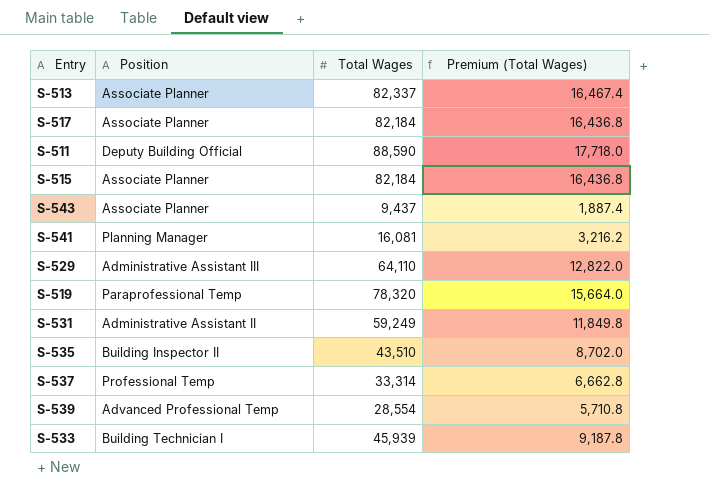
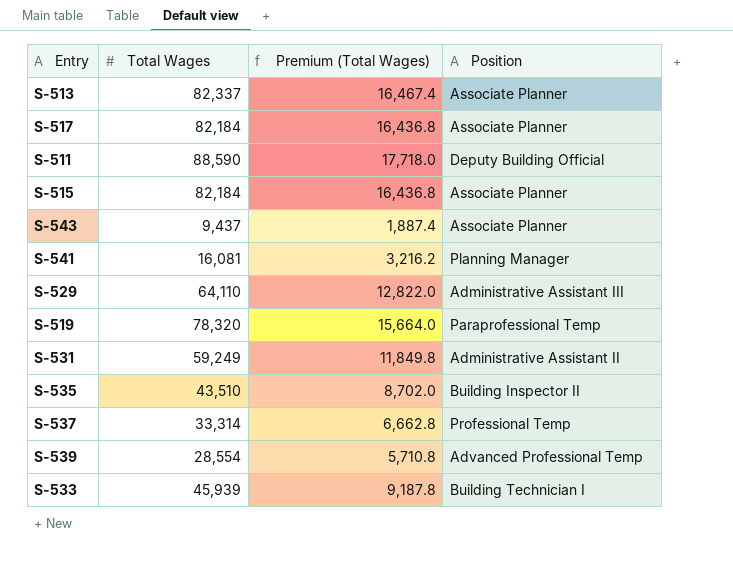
column Position | position: 2 -> 4

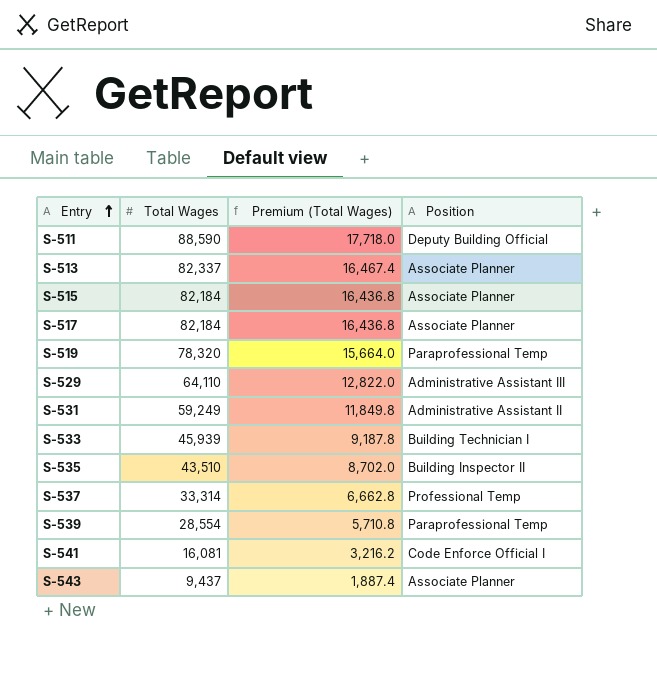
row order: none -> Entry ascending
S-539 | Position: Advanced Professional Temp -> Paraprofessional Temp
S-541 | Position: Planning Manager -> Code Enforce Official I

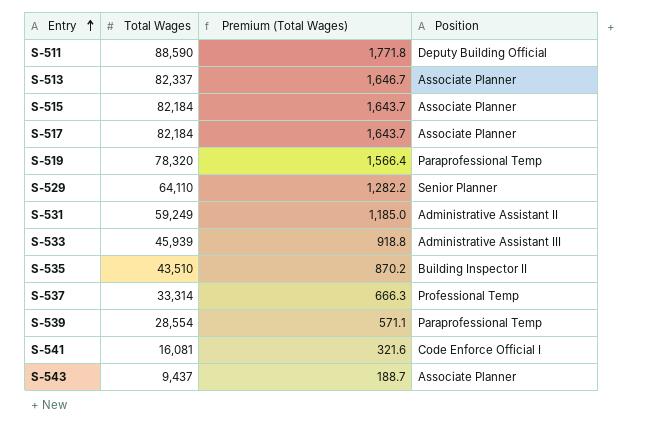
column Premium (Total Wages) | formula: [Total Wages] * 0.2 -> [Total Wages] * 0.02
S-529 | Position: Administrative Assistant III -> Senior Planner
S-533 | Position: Building Technician I -> Administrative Assistant III

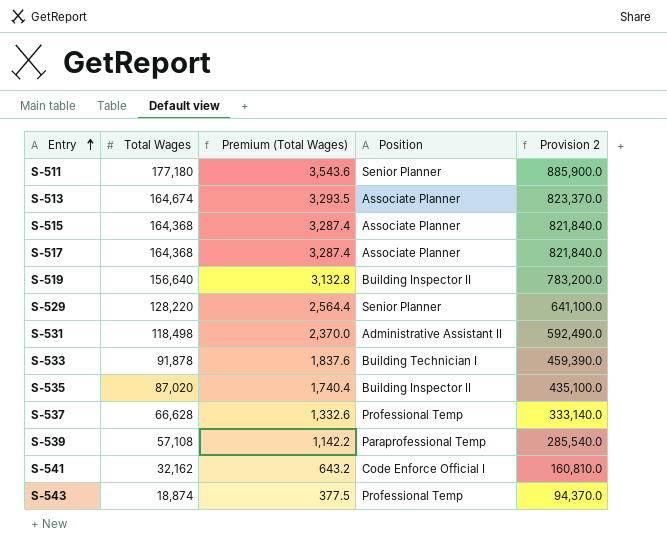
column Provision 2 | formula: none -> [Total Wages] * 5
S-511 | Total Wages: 88,590 -> 177,180
S-511 | Premium (Total Wages): 1,771.8 -> 3,543.6
S-511 | Position: Deputy Building Official -> Senior Planner
S-513 | Total Wages: 82,337 -> 164,674
S-513 | Premium (Total Wages): 1,646.7 -> 3,293.5
S-515 | Total Wages: 82,184 -> 164,368
S-515 | Premium (Total Wages): 1,643.7 -> 3,287.4
S-517 | Total Wages: 82,184 -> 164,368
S-517 | Premium (Total Wages): 1,643.7 -> 3,287.4
S-519 | Total Wages: 78,320 -> 156,640
S-519 | Premium (Total Wages): 1,566.4 -> 3,132.8
S-519 | Position: Paraprofessional Temp -> Building Inspector II
S-529 | Total Wages: 64,110 -> 128,220
S-529 | Premium (Total Wages): 1,282.2 -> 2,564.4
S-531 | Total Wages: 59,249 -> 118,498
S-531 | Premium (Total Wages): 1,185.0 -> 2,370.0
S-533 | Total Wages: 45,939 -> 91,878
S-533 | Premium (Total Wages): 918.8 -> 1,837.6
S-533 | Position: Administrative Assistant III -> Building Technician I
S-535 | Total Wages: 43,510 -> 87,020
S-535 | Premium (Total Wages): 870.2 -> 1,740.4
S-537 | Total Wages: 33,314 -> 66,628
S-537 | Premium (Total Wages): 666.3 -> 1,332.6
S-539 | Total Wages: 28,554 -> 57,108
S-539 | Premium (Total Wages): 571.1 -> 1,142.2
S-541 | Total Wages: 16,081 -> 32,162
S-541 | Premium (Total Wages): 321.6 -> 643.2
S-543 | Total Wages: 9,437 -> 18,874
S-543 | Premium (Total Wages): 188.7 -> 377.5
S-543 | Position: Associate Planner -> Professional Temp

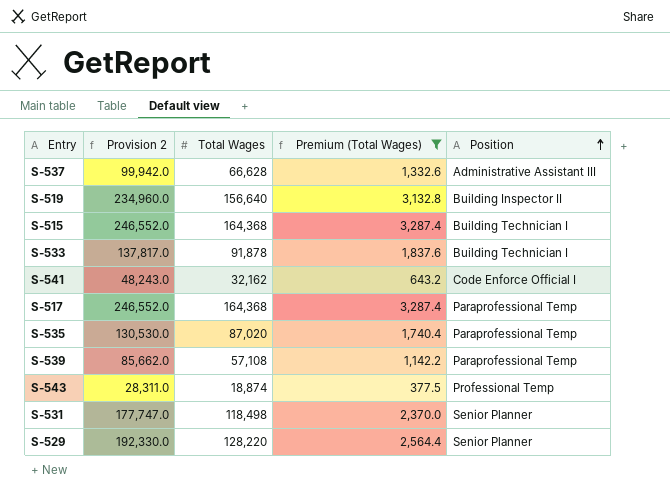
filter: none -> Premium (Total Wages) <= 3,287.4
row order: Entry ascending -> Position ascending
column Provision 2 | formula: [Total Wages] * 5 -> [Total Wages] * 1.5
column Provision 2 | position: 5 -> 2
S-537 | Position: Professional Temp -> Administrative Assistant III
S-515 | Position: Associate Planner -> Building Technician I
S-517 | Position: Associate Planner -> Paraprofessional Temp
S-535 | Position: Building Inspector II -> Paraprofessional Temp
S-531 | Position: Administrative Assistant II -> Senior Planner

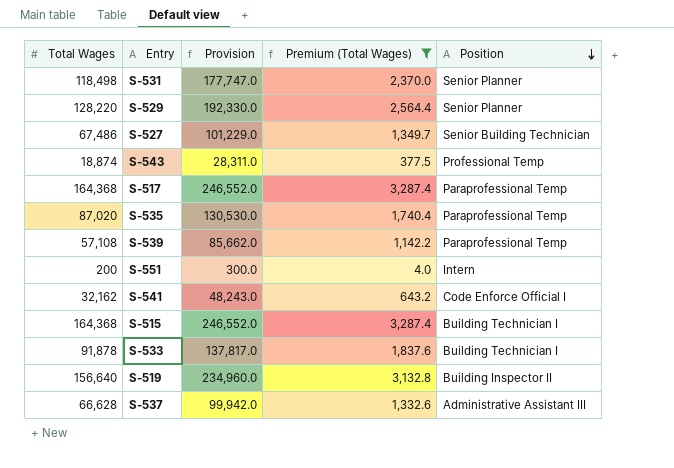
row order: Position ascending -> Position descending
column Total Wages | position: 3 -> 1
column name: Provision 2 -> Provision
row S-527: none -> 67,486 | 101,229.0 | 1,349.7 | Senior Building Technician
row S-551: none -> 200 | 300.0 | 4.0 | Intern

